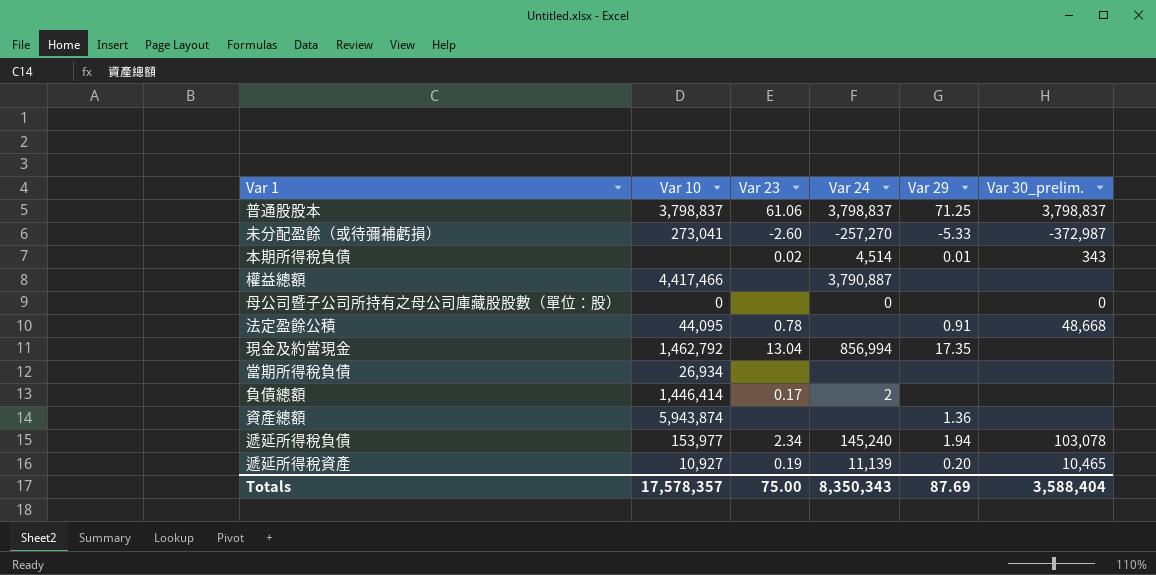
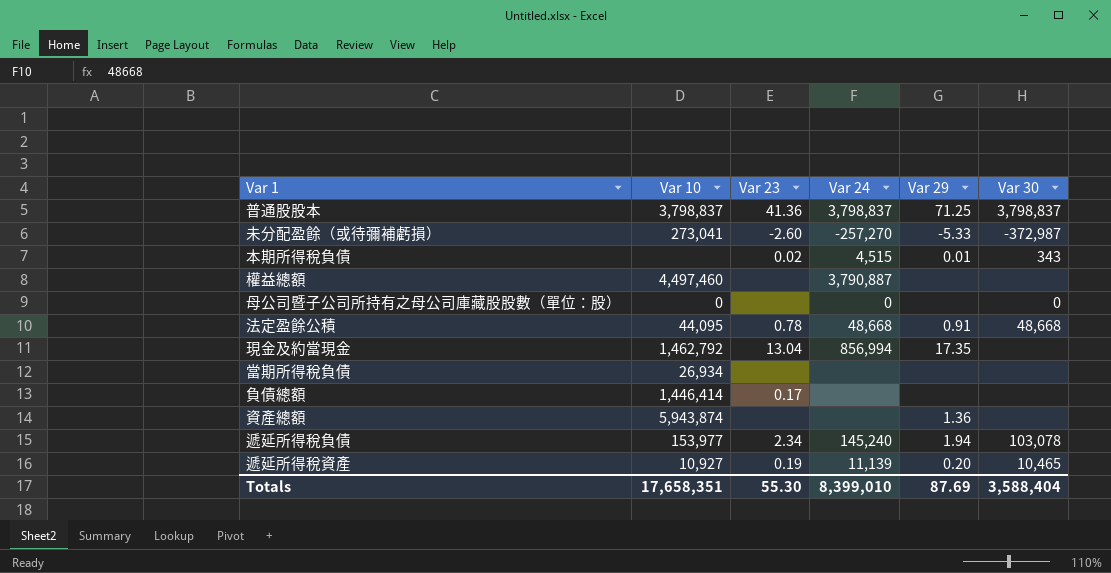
column name: Var 30_prelim. -> Var 30
普通股股本 | Var 23: 61.06 -> 41.36
本期所得稅負債 | Var 24: 4,514 -> 4,515
權益總額 | Var 10: 4,417,466 -> 4,497,460
法定盈餘公積 | Var 24: none -> 48,668
負債總額 | Var 24: 2 -> none
Totals | Var 10: 17,578,357 -> 17,658,351
Totals | Var 23: 75.00 -> 55.30
Totals | Var 24: 8,350,343 -> 8,399,010

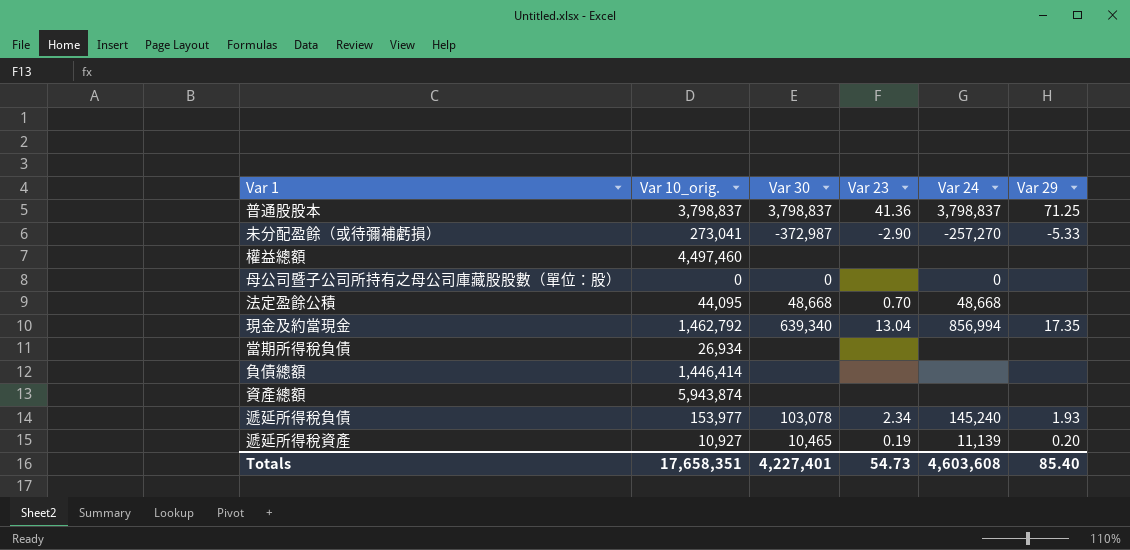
column name: Var 10 -> Var 10_orig.
column Var 30 | position: 6 -> 3
row 本期所得稅負債: none | 0.02 | 4,515 | 0.01 | 343 -> none
未分配盈餘（或待彌補虧損） | Var 23: -2.60 -> -2.90
權益總額 | Var 24: 3,790,887 -> none
法定盈餘公積 | Var 23: 0.78 -> 0.70
法定盈餘公積 | Var 29: 0.91 -> none
現金及約當現金 | Var 30: none -> 639,340
負債總額 | Var 23: 0.17 -> none
資產總額 | Var 29: 1.36 -> none
遞延所得稅負債 | Var 29: 1.94 -> 1.93
Totals | Var 30: 3,588,404 -> 4,227,401
Totals | Var 23: 55.30 -> 54.73
Totals | Var 24: 8,399,010 -> 4,603,608
Totals | Var 29: 87.69 -> 85.40

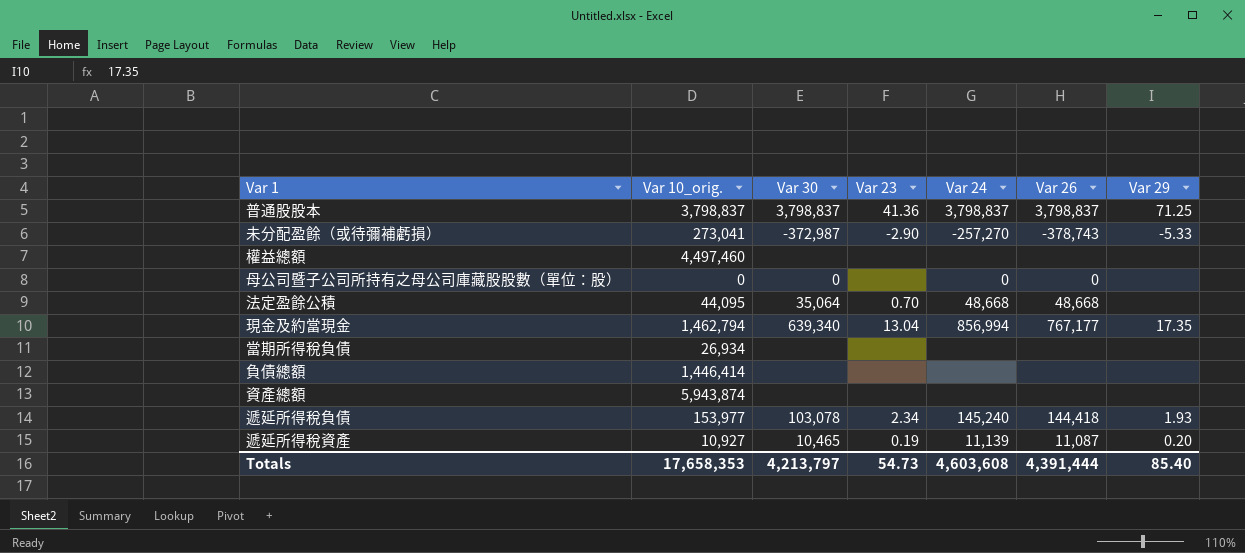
column Var 26 | position: none -> 6
法定盈餘公積 | Var 30: 48,668 -> 35,064
現金及約當現金 | Var 10_orig.: 1,462,792 -> 1,462,794
Totals | Var 10_orig.: 17,658,351 -> 17,658,353
Totals | Var 30: 4,227,401 -> 4,213,797

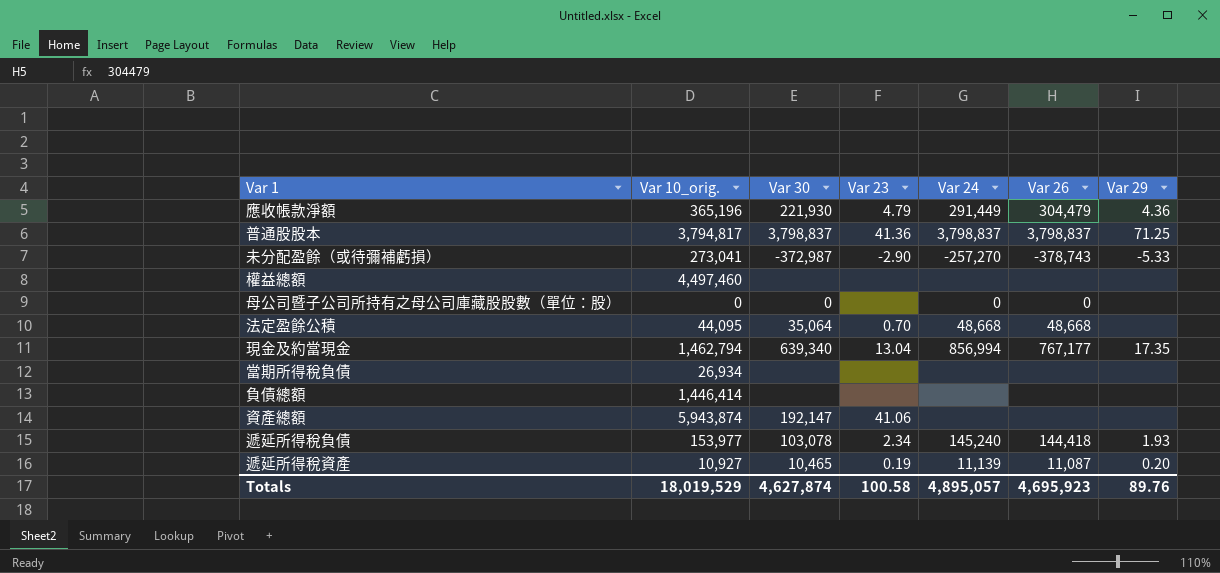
row 應收帳款淨額: none -> 365,196 | 221,930 | 4.79 | 291,449 | 304,479 | 4.36
普通股股本 | Var 10_orig.: 3,798,837 -> 3,794,817
資產總額 | Var 30: none -> 192,147
資產總額 | Var 23: none -> 41.06
Totals | Var 10_orig.: 17,658,353 -> 18,019,529
Totals | Var 30: 4,213,797 -> 4,627,874
Totals | Var 23: 54.73 -> 100.58
Totals | Var 24: 4,603,608 -> 4,895,057
Totals | Var 26: 4,391,444 -> 4,695,923
Totals | Var 29: 85.40 -> 89.76

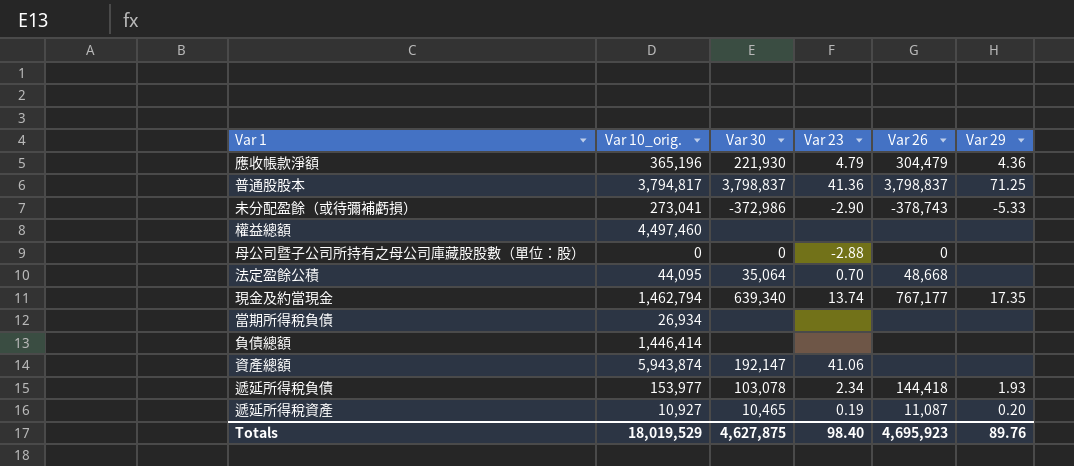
column Var 24 | position: 5 -> none
未分配盈餘（或待彌補虧損） | Var 30: -372,987 -> -372,986
母公司暨子公司所持有之母公司庫藏股股數（單位：股） | Var 23: none -> -2.88
現金及約當現金 | Var 23: 13.04 -> 13.74
Totals | Var 30: 4,627,874 -> 4,627,875
Totals | Var 23: 100.58 -> 98.40

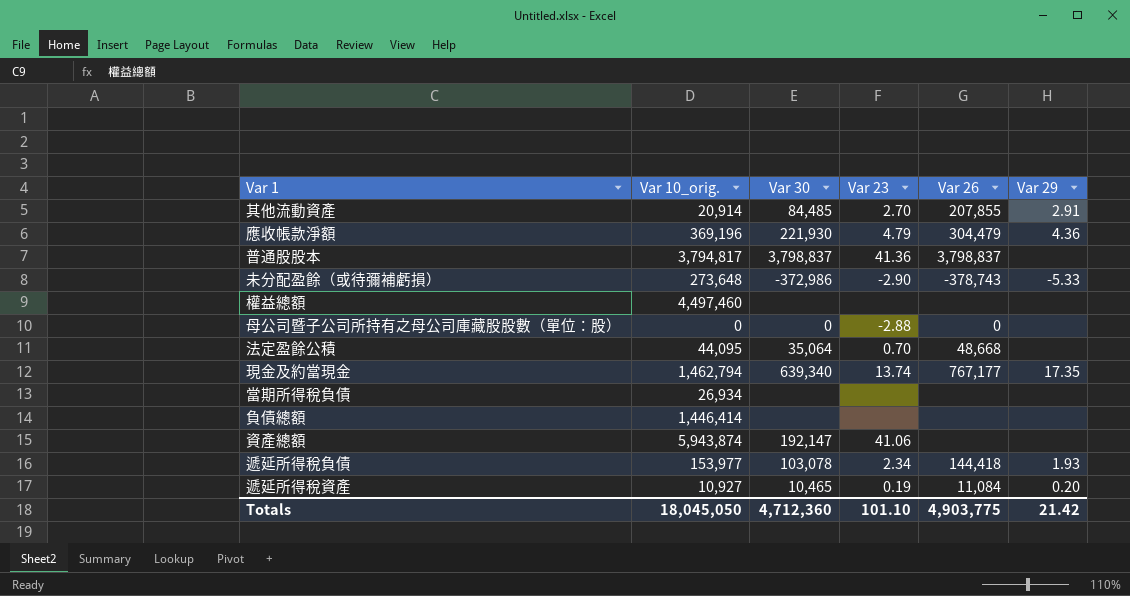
row 其他流動資產: none -> 20,914 | 84,485 | 2.70 | 207,855 | 2.91
應收帳款淨額 | Var 10_orig.: 365,196 -> 369,196
普通股股本 | Var 29: 71.25 -> none
未分配盈餘（或待彌補虧損） | Var 10_orig.: 273,041 -> 273,648
遞延所得稅資產 | Var 26: 11,087 -> 11,084
Totals | Var 10_orig.: 18,019,529 -> 18,045,050
Totals | Var 30: 4,627,875 -> 4,712,360
Totals | Var 23: 98.40 -> 101.10
Totals | Var 26: 4,695,923 -> 4,903,775
Totals | Var 29: 89.76 -> 21.42

